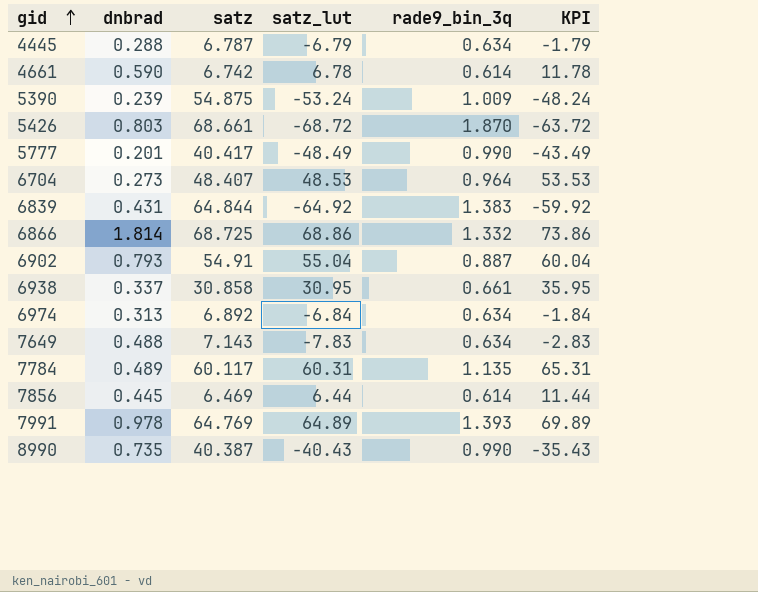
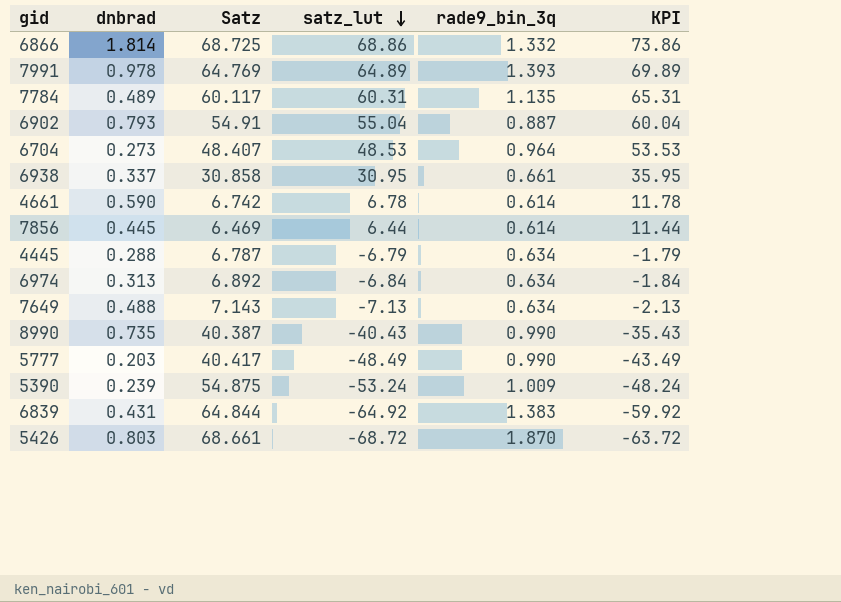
row order: gid ascending -> satz_lut descending
column name: satz -> Satz
7649 | satz_lut: -7.83 -> -7.13
7649 | KPI: -2.83 -> -2.13
5777 | dnbrad: 0.201 -> 0.203

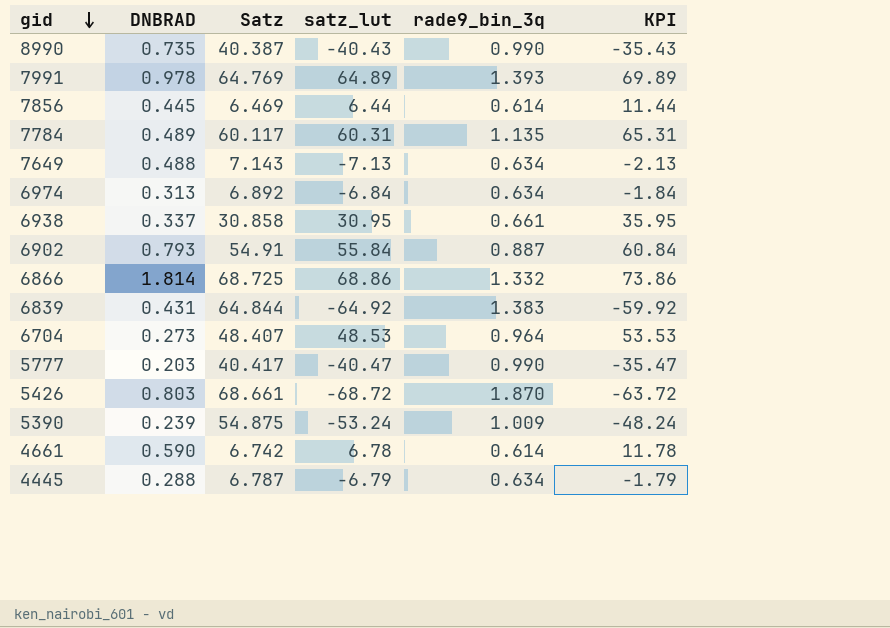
row order: satz_lut descending -> gid descending
column name: dnbrad -> DNBRAD
6902 | satz_lut: 55.04 -> 55.84
6902 | KPI: 60.04 -> 60.84
5777 | satz_lut: -48.49 -> -40.47
5777 | KPI: -43.49 -> -35.47

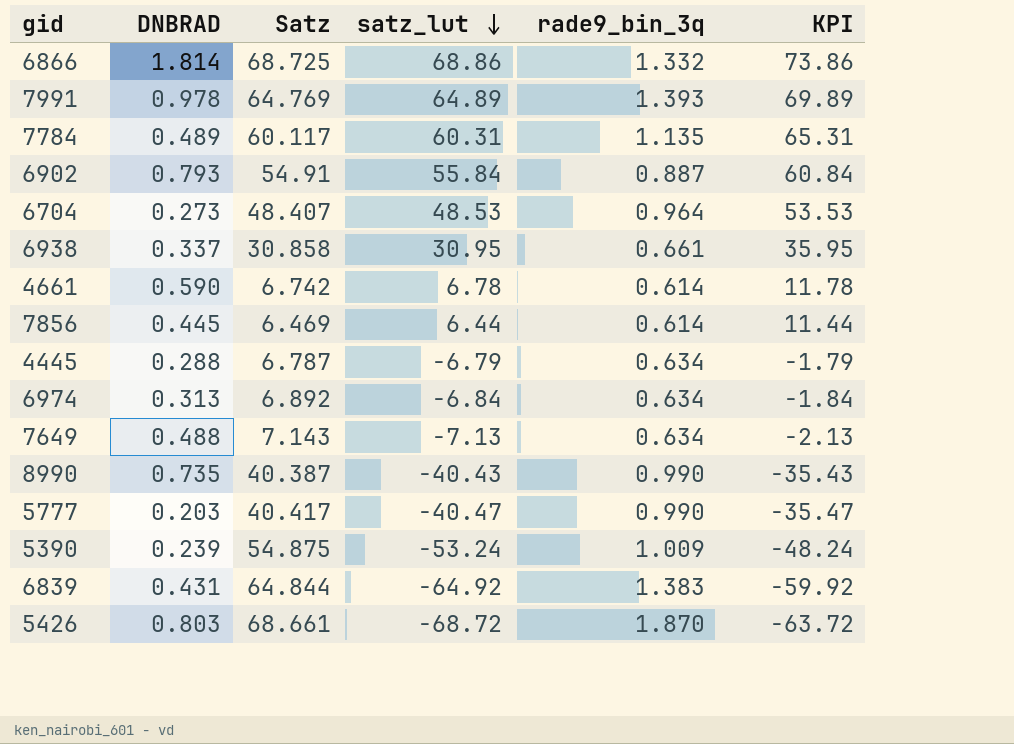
row order: gid descending -> satz_lut descending

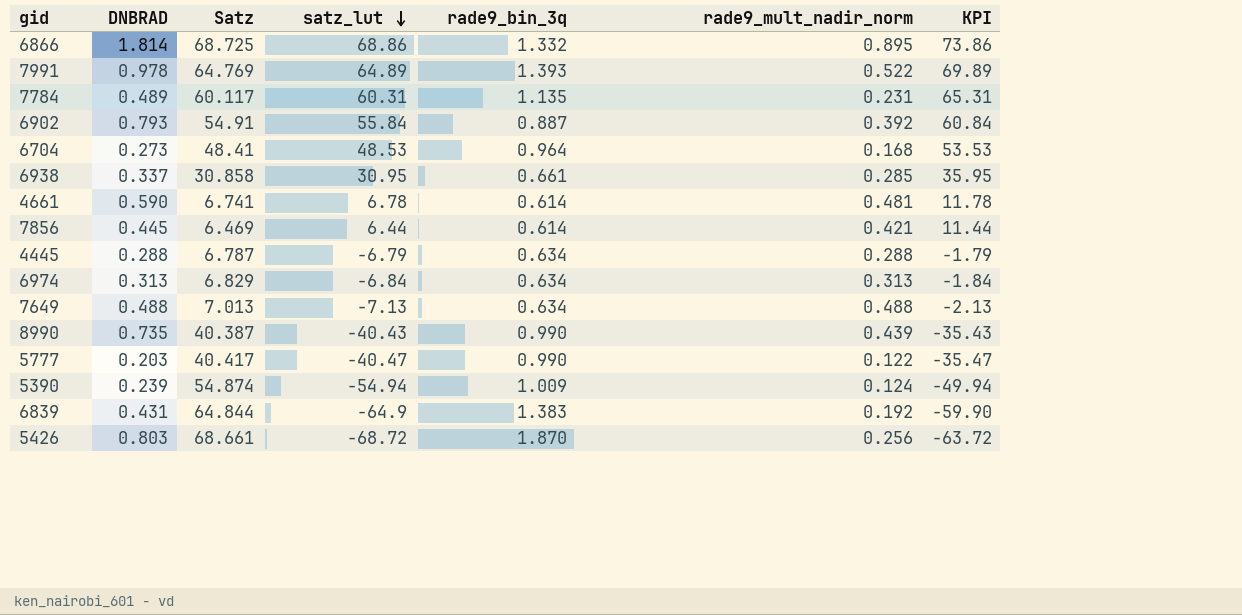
column rade9_mult_nadir_norm | position: none -> 6
6704 | Satz: 48.407 -> 48.41
4661 | Satz: 6.742 -> 6.741
6974 | Satz: 6.892 -> 6.829
7649 | Satz: 7.143 -> 7.013
5390 | Satz: 54.875 -> 54.874
5390 | satz_lut: -53.24 -> -54.94
5390 | KPI: -48.24 -> -49.94
6839 | satz_lut: -64.92 -> -64.9
6839 | KPI: -59.92 -> -59.90

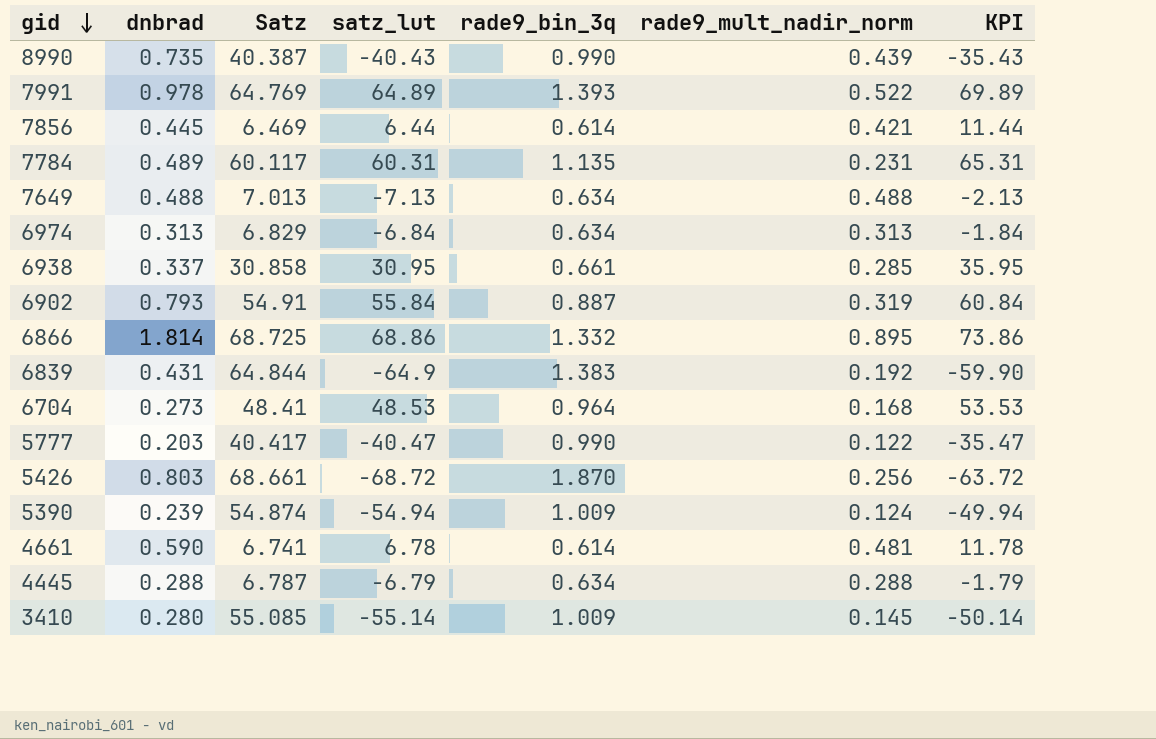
row order: satz_lut descending -> gid descending
column name: DNBRAD -> dnbrad
6902 | rade9_mult_nadir_norm: 0.392 -> 0.319
row 3410: none -> 0.280 | 55.085 | -55.14 | 1.009 | 0.145 | -50.14

